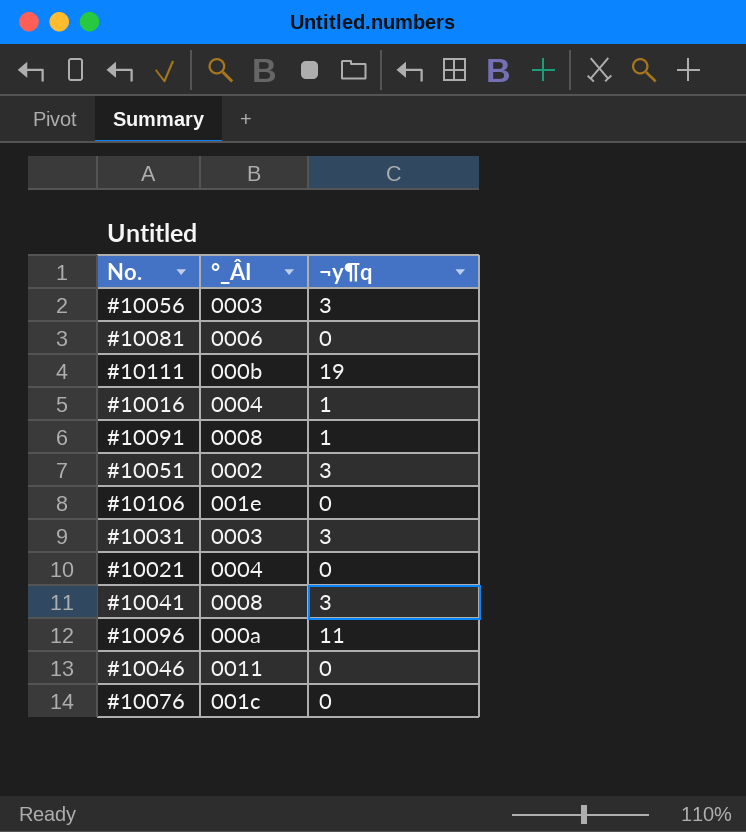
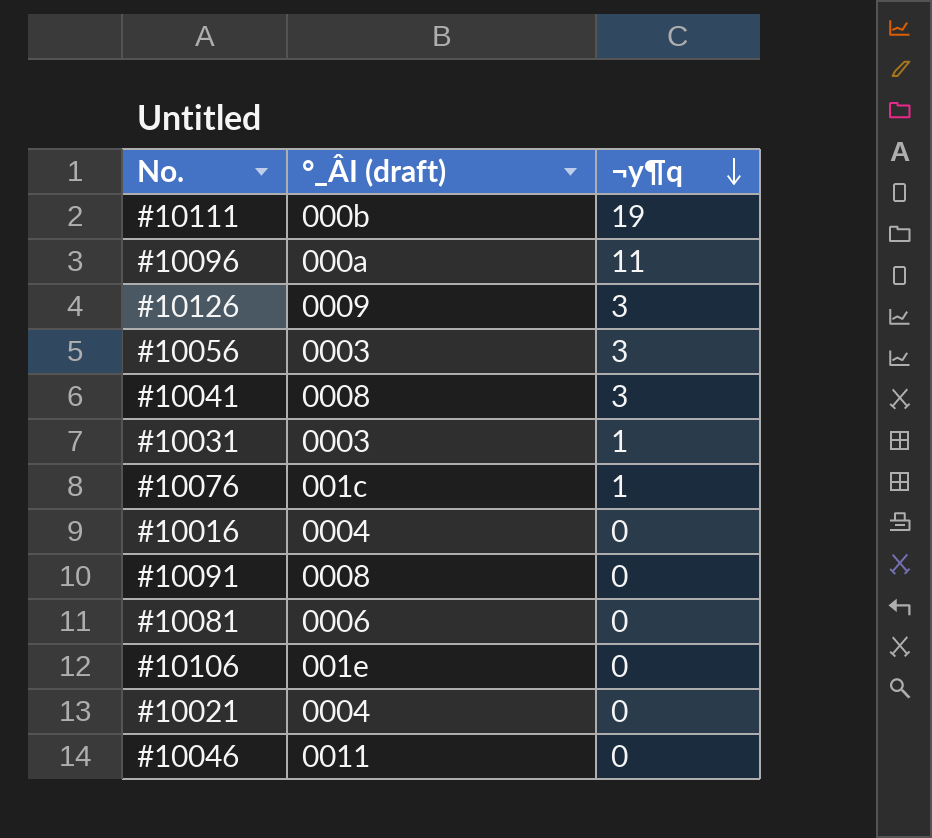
row order: none -> ¬y¶q descending
column name: °_ÂI -> °_ÂI (draft)
row #10051: 0002 | 3 -> none
row #10126: none -> 0009 | 3
#10031 | ¬y¶q: 3 -> 1
#10076 | ¬y¶q: 0 -> 1
#10016 | ¬y¶q: 1 -> 0
#10091 | ¬y¶q: 1 -> 0

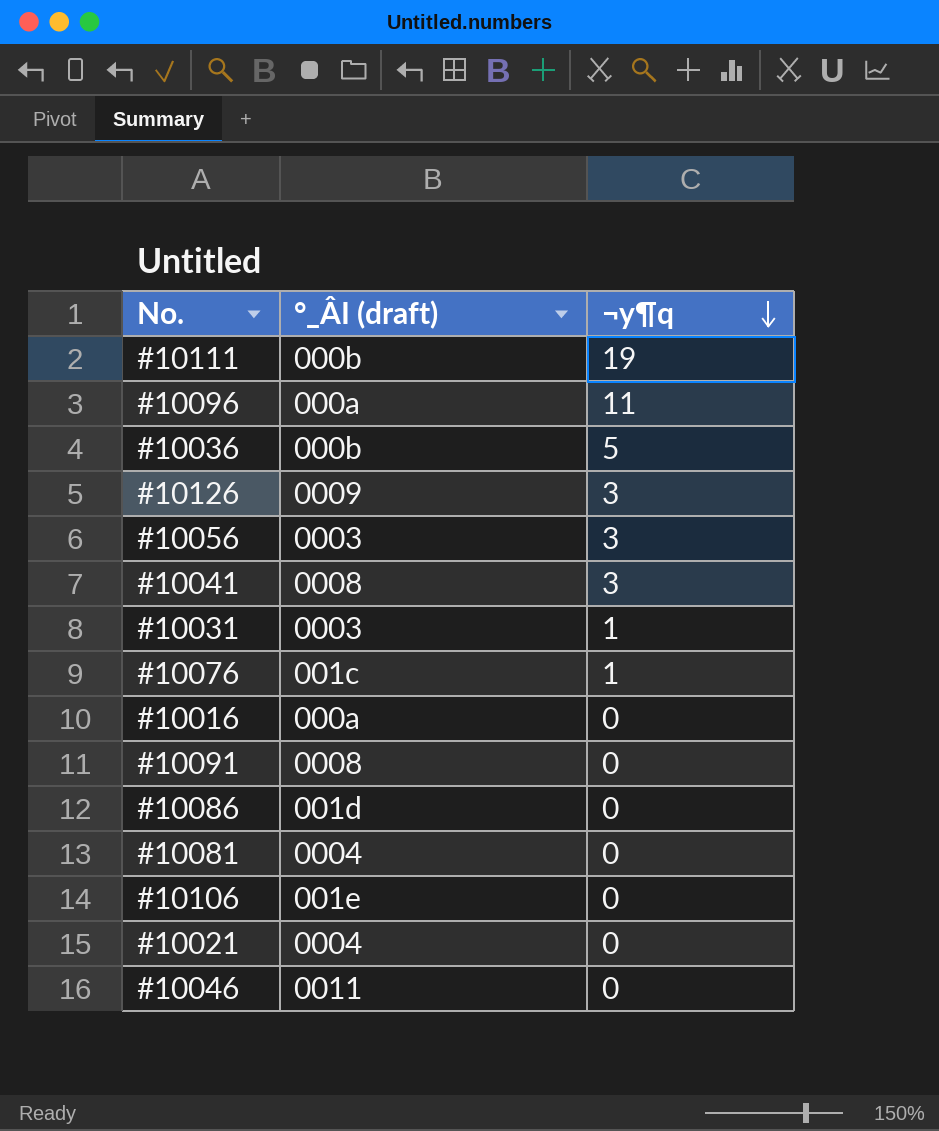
row #10036: none -> 000b | 5
#10016 | °_ÂI (draft): 0004 -> 000a
row #10086: none -> 001d | 0
#10081 | °_ÂI (draft): 0006 -> 0004

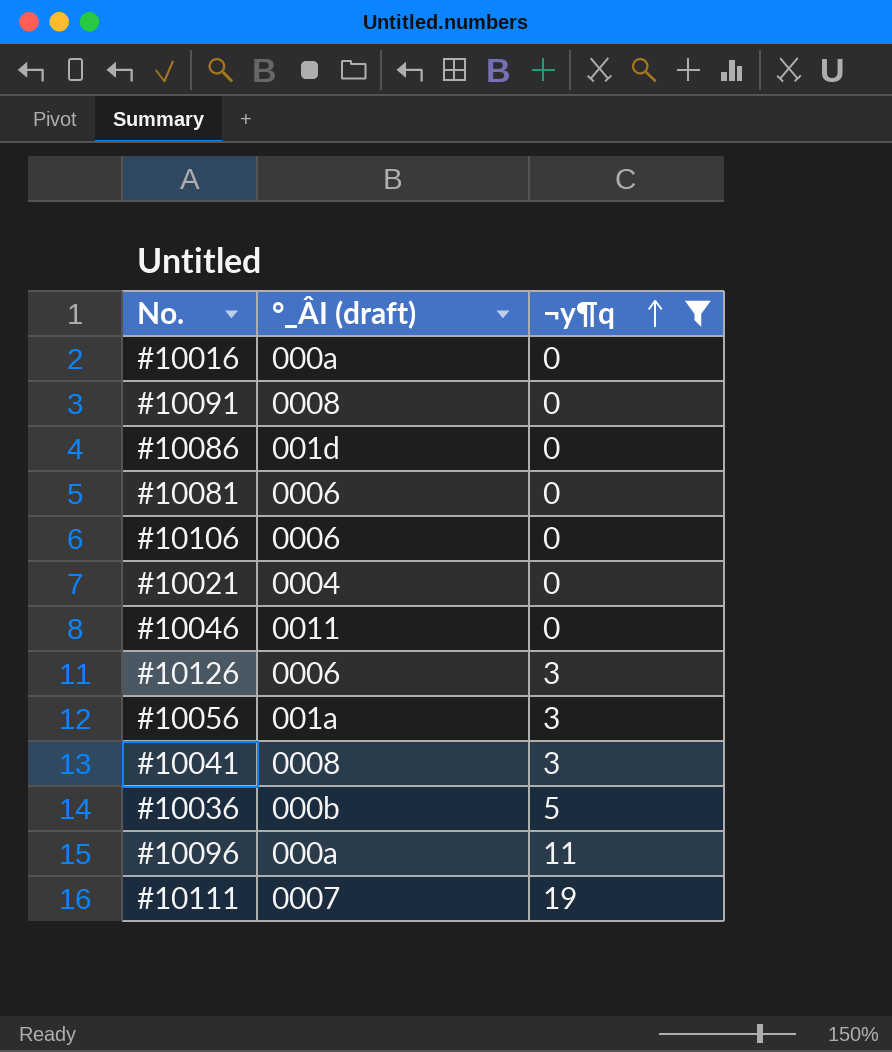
filter: none -> ¬y¶q != 1
row order: ¬y¶q descending -> ¬y¶q ascending
#10081 | °_ÂI (draft): 0004 -> 0006
#10106 | °_ÂI (draft): 001e -> 0006
#10126 | °_ÂI (draft): 0009 -> 0006
#10056 | °_ÂI (draft): 0003 -> 001a
#10111 | °_ÂI (draft): 000b -> 0007

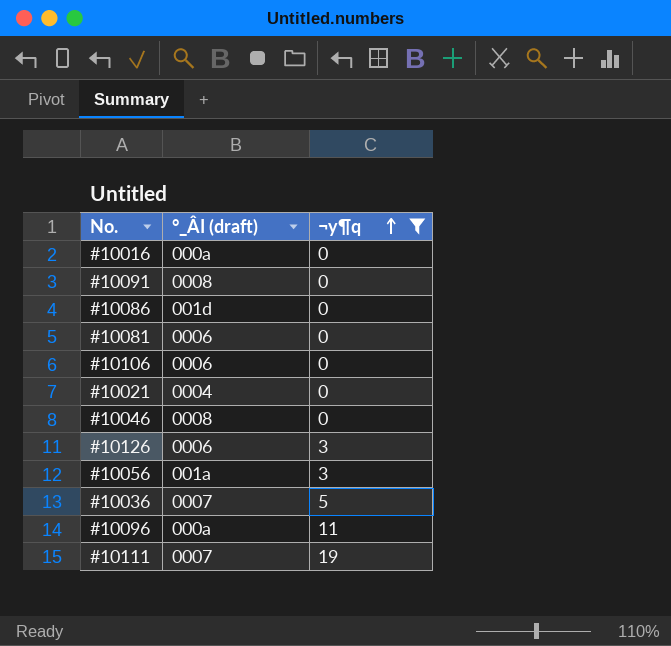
row #10041: 0008 | 3 -> none
#10046 | °_ÂI (draft): 0011 -> 0008
#10036 | °_ÂI (draft): 000b -> 0007

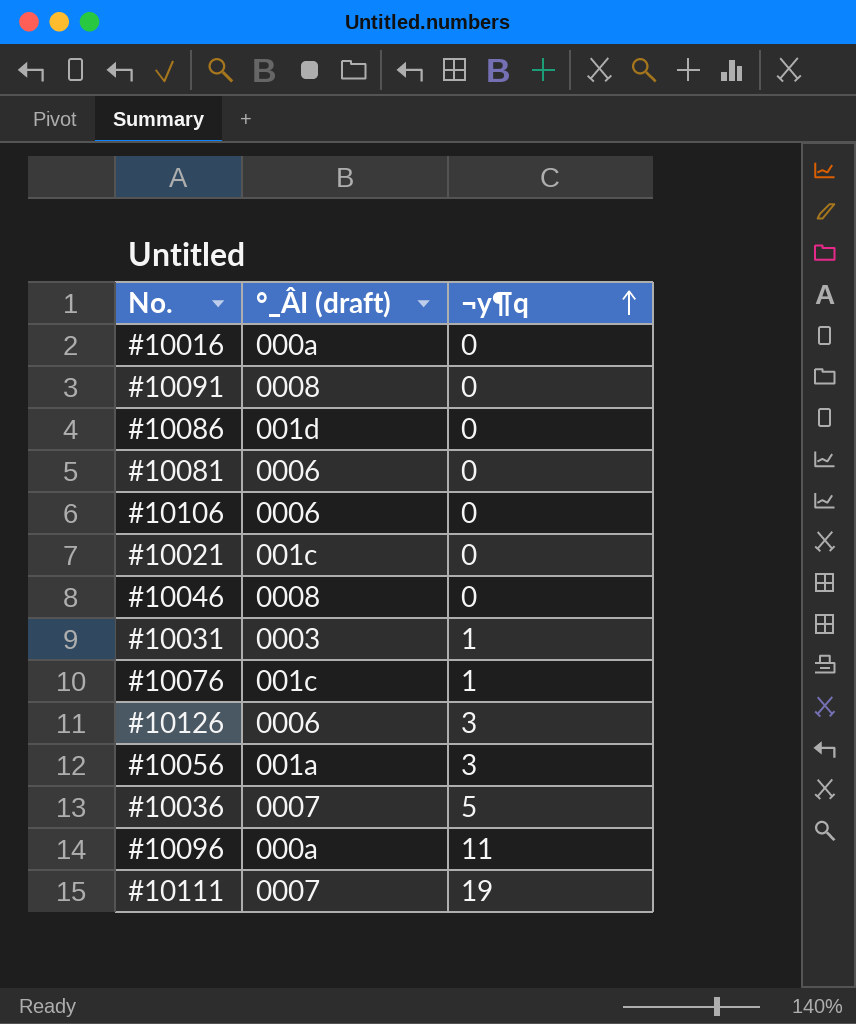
filter: ¬y¶q != 1 -> none
#10021 | °_ÂI (draft): 0004 -> 001c

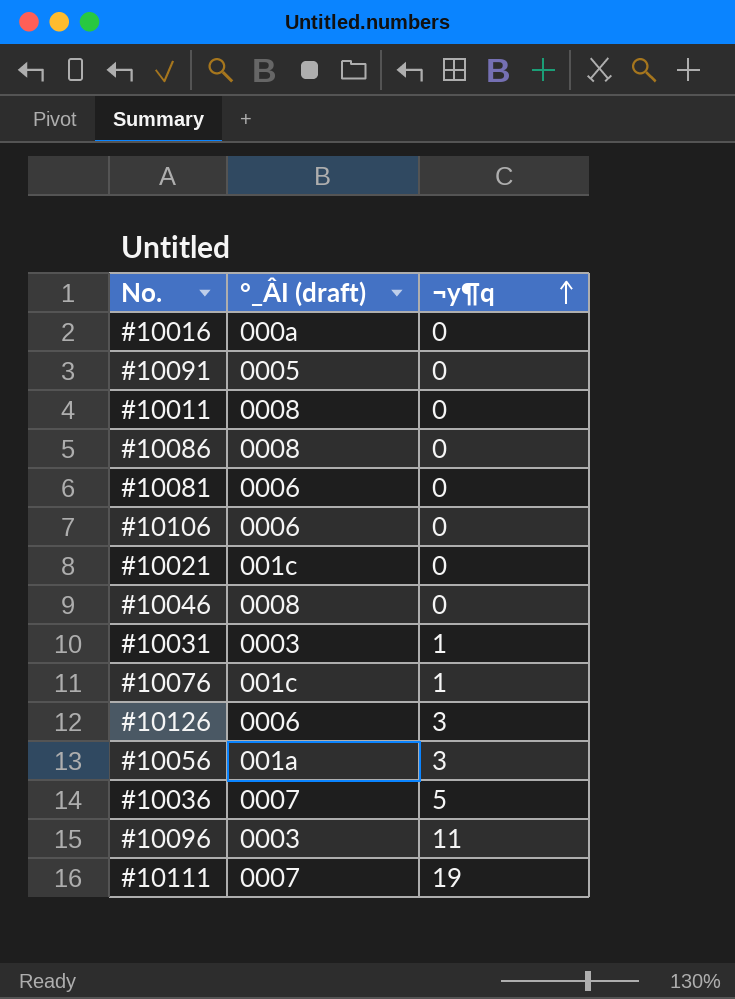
#10091 | °_ÂI (draft): 0008 -> 0005
row #10011: none -> 0008 | 0
#10086 | °_ÂI (draft): 001d -> 0008
#10096 | °_ÂI (draft): 000a -> 0003

